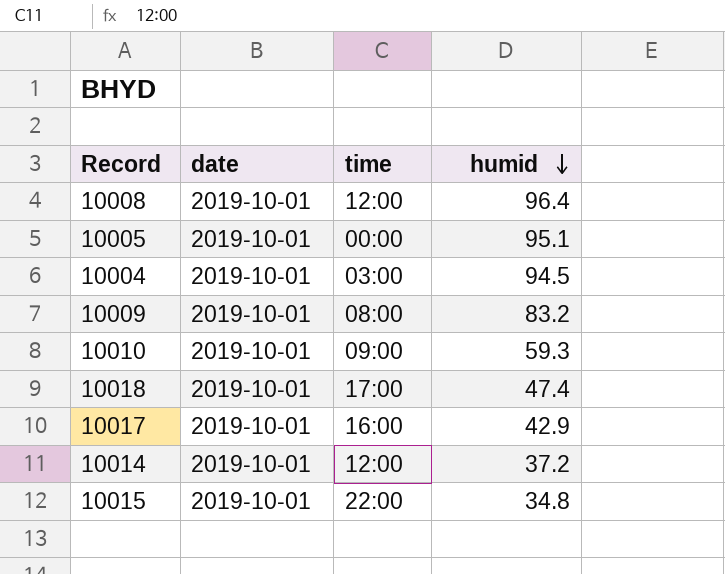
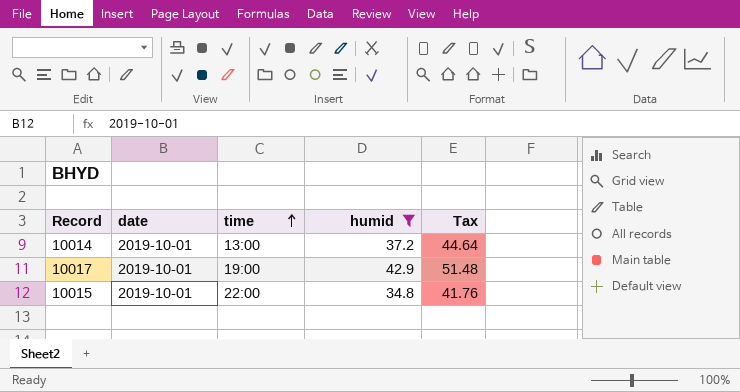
filter: none -> humid <= 42.9
row order: humid descending -> time ascending
column Tax | formula: none -> [humid] * 1.2
10014 | time: 12:00 -> 13:00
10017 | time: 16:00 -> 19:00

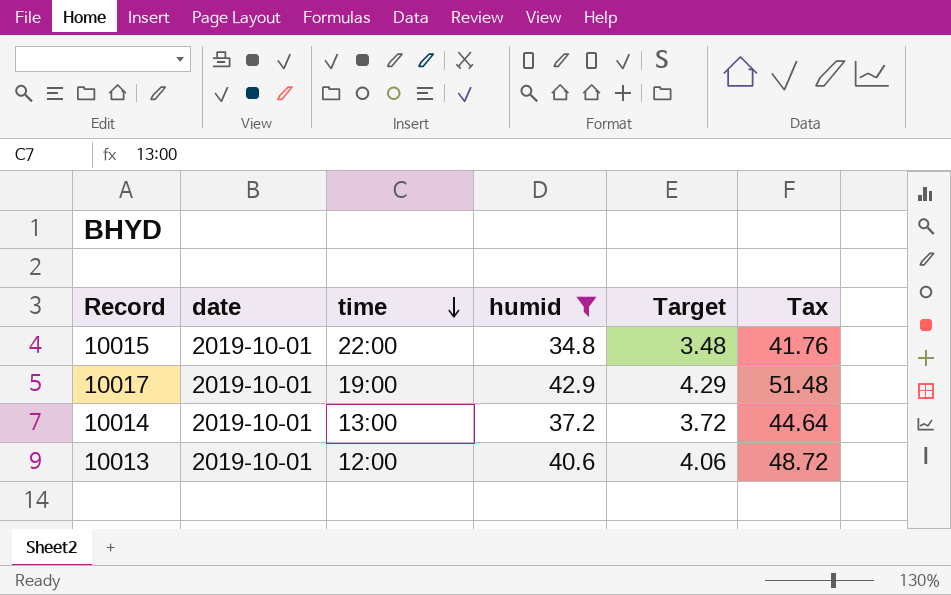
row order: time ascending -> time descending
column Target | formula: none -> [humid] * 0.1
row 10013: none -> 2019-10-01 | 12:00 | 40.6 | 4.06 | 48.72

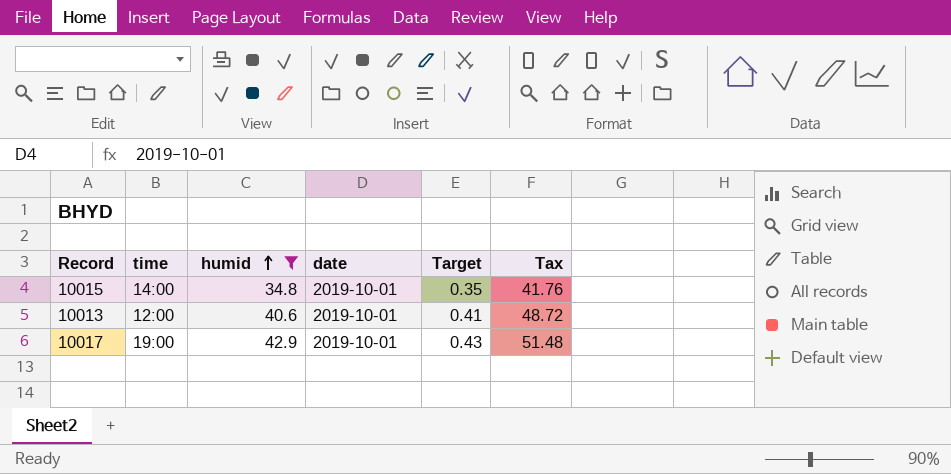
row order: time descending -> humid ascending
column date | position: 2 -> 4
column Target | formula: [humid] * 0.1 -> [humid] * 0.01
row 10014: 2019-10-01 | 13:00 | 37.2 | 3.72 | 44.64 -> none
10015 | time: 22:00 -> 14:00

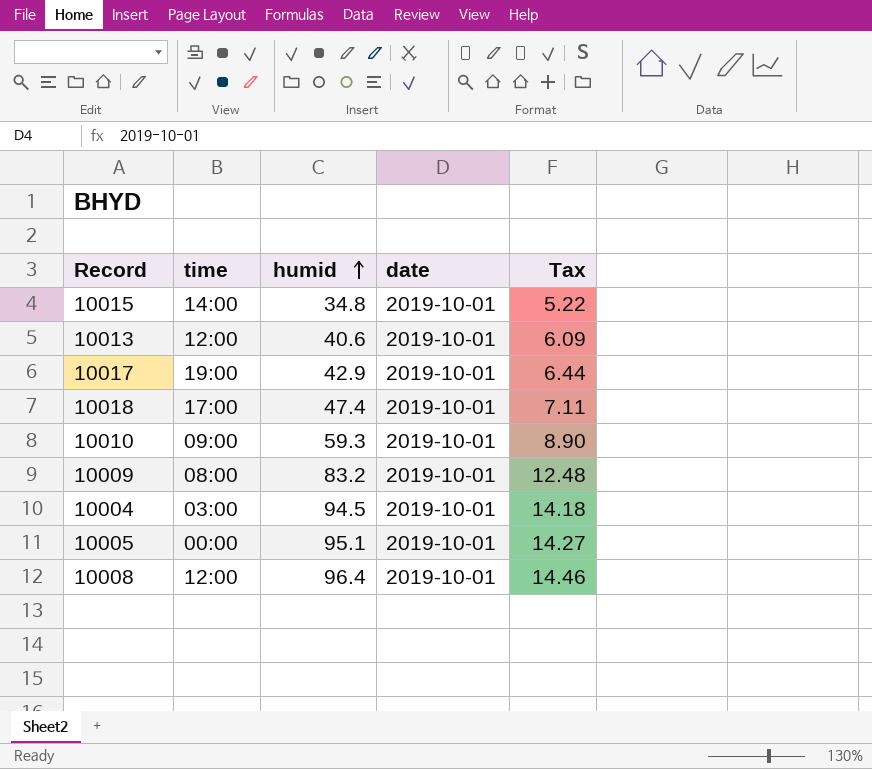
filter: humid <= 42.9 -> none
column Target | formula: [humid] * 0.01 -> none
column Tax | formula: [humid] * 1.2 -> [humid] * 0.15

